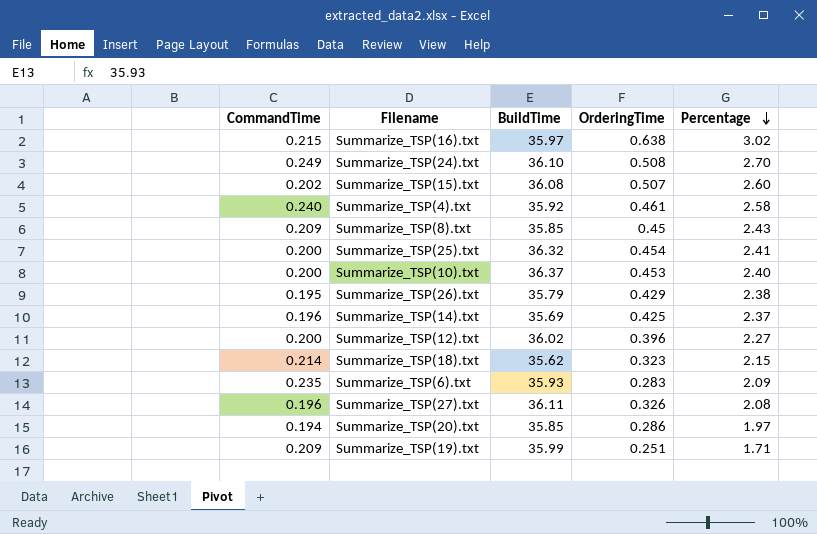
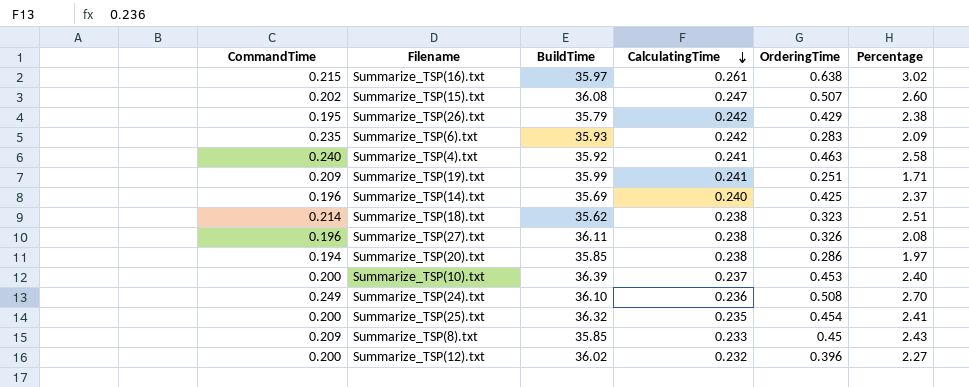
row order: Percentage descending -> CalculatingTime descending
column CalculatingTime | position: none -> 4
Summarize_TSP(4).txt | OrderingTime: 0.461 -> 0.463
Summarize_TSP(18).txt | Percentage: 2.15 -> 2.51
Summarize_TSP(10).txt | BuildTime: 36.37 -> 36.39

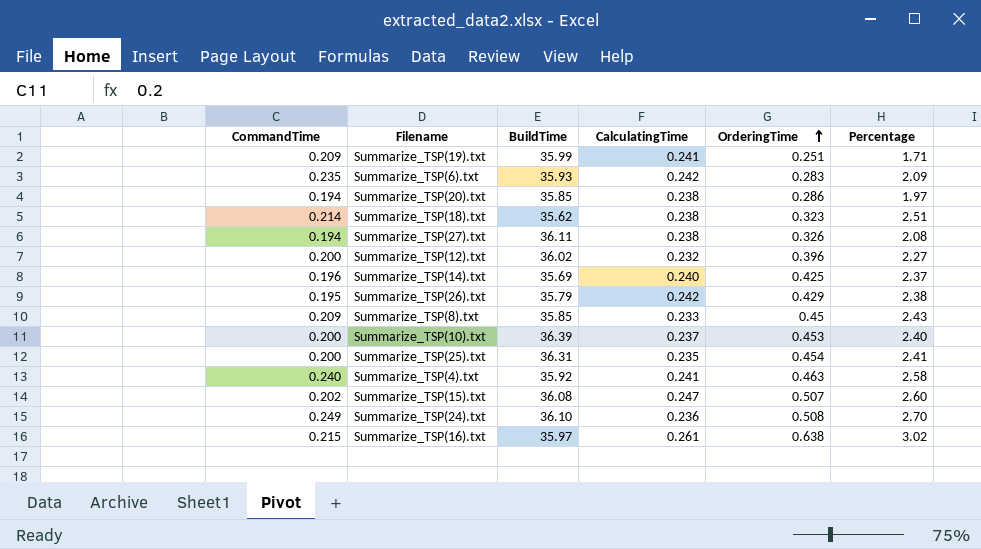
row order: CalculatingTime descending -> OrderingTime ascending
Summarize_TSP(27).txt | CommandTime: 0.196 -> 0.194
Summarize_TSP(25).txt | BuildTime: 36.32 -> 36.31

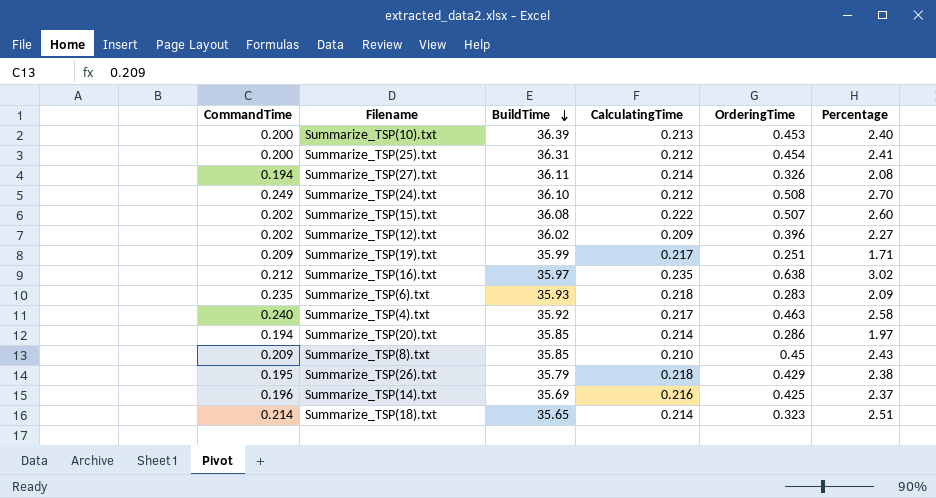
row order: OrderingTime ascending -> BuildTime descending
Summarize_TSP(10).txt | CalculatingTime: 0.237 -> 0.213
Summarize_TSP(25).txt | CalculatingTime: 0.235 -> 0.212
Summarize_TSP(27).txt | CalculatingTime: 0.238 -> 0.214
Summarize_TSP(24).txt | CalculatingTime: 0.236 -> 0.212
Summarize_TSP(15).txt | CalculatingTime: 0.247 -> 0.222
Summarize_TSP(12).txt | CommandTime: 0.200 -> 0.202
Summarize_TSP(12).txt | CalculatingTime: 0.232 -> 0.209
Summarize_TSP(19).txt | CalculatingTime: 0.241 -> 0.217
Summarize_TSP(16).txt | CommandTime: 0.215 -> 0.212
Summarize_TSP(16).txt | CalculatingTime: 0.261 -> 0.235
Summarize_TSP(6).txt | CalculatingTime: 0.242 -> 0.218
Summarize_TSP(4).txt | CalculatingTime: 0.241 -> 0.217
Summarize_TSP(20).txt | CalculatingTime: 0.238 -> 0.214
Summarize_TSP(8).txt | CalculatingTime: 0.233 -> 0.210
Summarize_TSP(26).txt | CalculatingTime: 0.242 -> 0.218
Summarize_TSP(14).txt | CalculatingTime: 0.240 -> 0.216
Summarize_TSP(18).txt | BuildTime: 35.62 -> 35.65
Summarize_TSP(18).txt | CalculatingTime: 0.238 -> 0.214

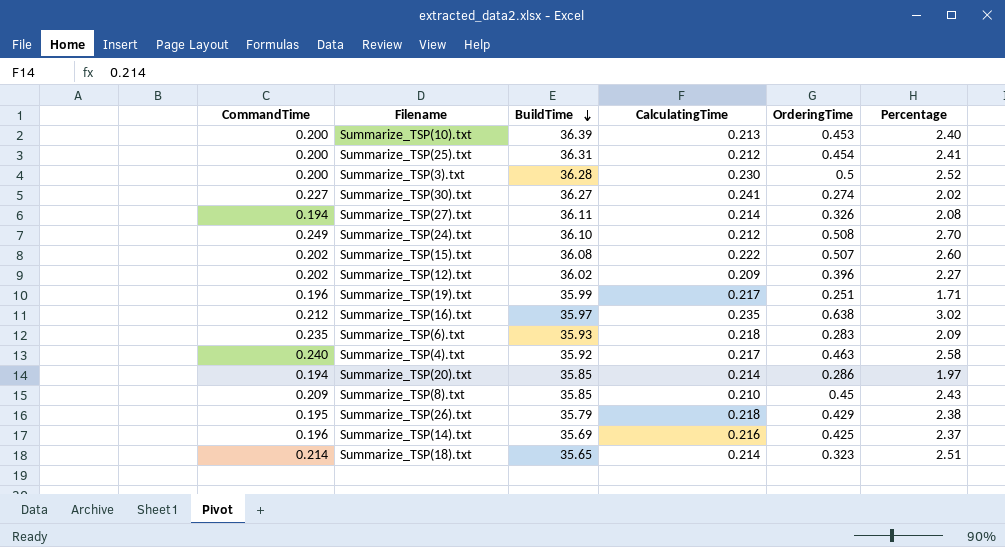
row Summarize_TSP(3).txt: none -> 0.200 | 36.28 | 0.230 | 0.5 | 2.52
row Summarize_TSP(30).txt: none -> 0.227 | 36.27 | 0.241 | 0.274 | 2.02
Summarize_TSP(19).txt | CommandTime: 0.209 -> 0.196

